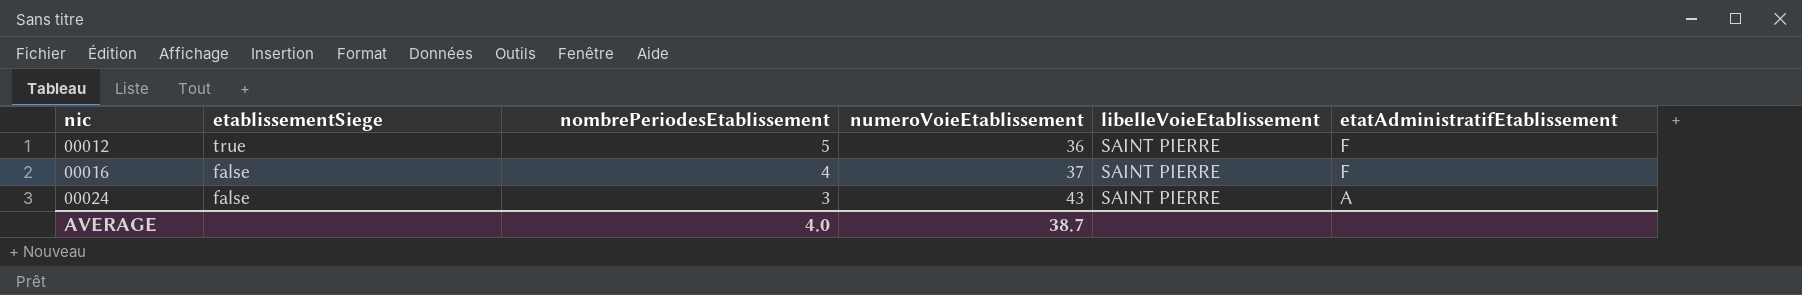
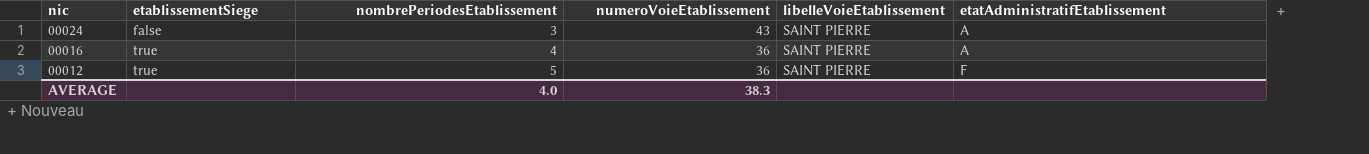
row order: nic ascending -> nic descending
00016 | etablissementSiege: false -> true
00016 | numeroVoieEtablissement: 37 -> 36
00016 | etatAdministratifEtablissement: F -> A
AVERAGE | numeroVoieEtablissement: 38.7 -> 38.3

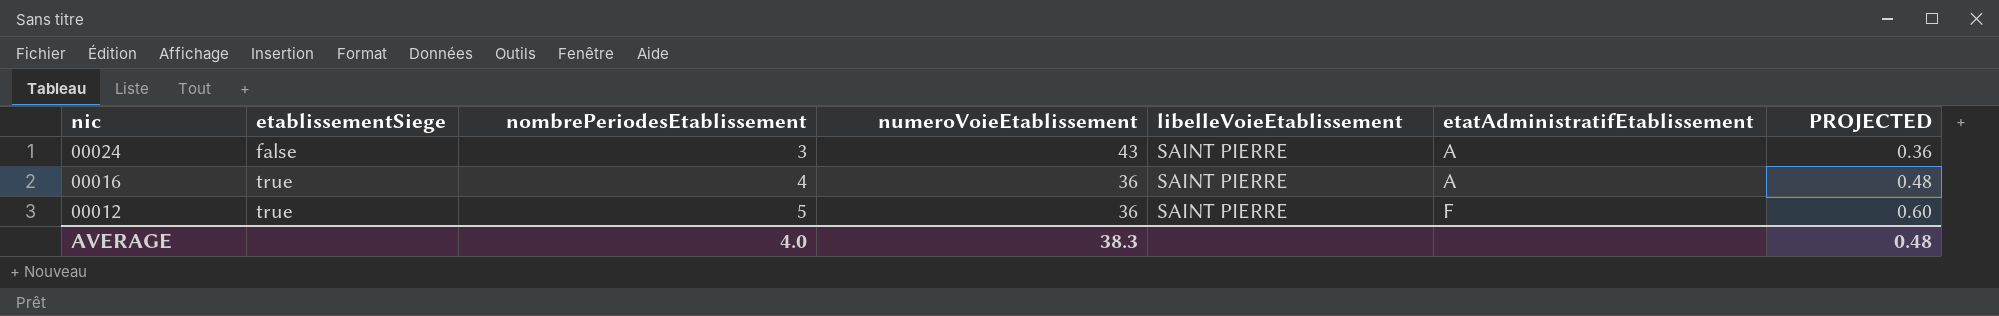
column PROJECTED | formula: none -> [nombrePeriodesEtablissement] * 0.12

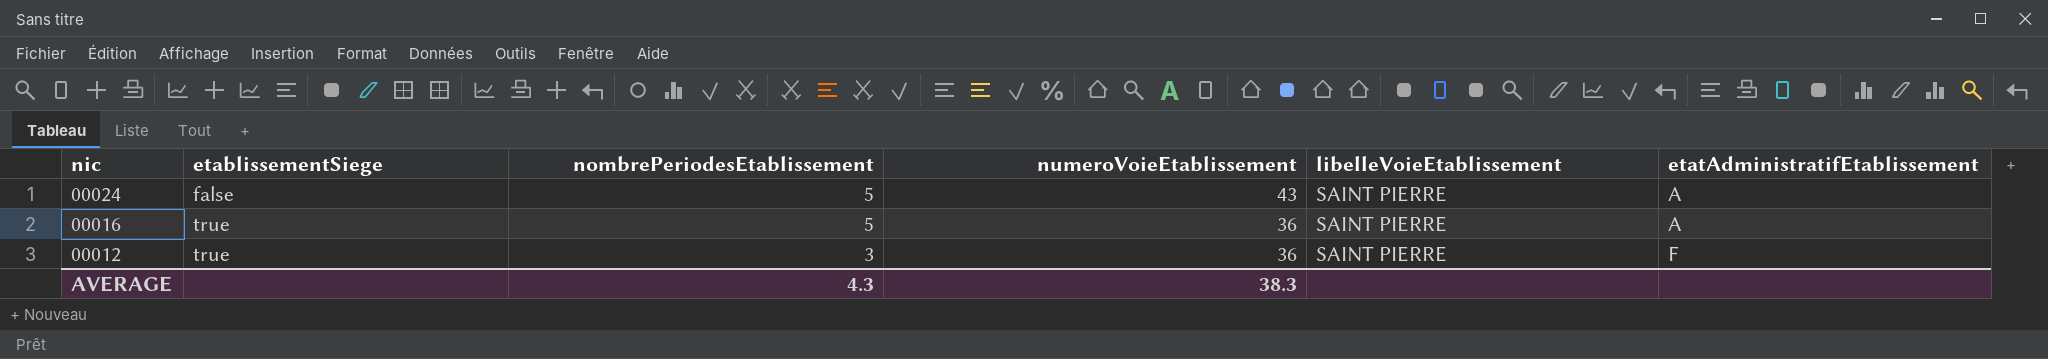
column PROJECTED | formula: [nombrePeriodesEtablissement] * 0.12 -> none
00024 | nombrePeriodesEtablissement: 3 -> 5
00016 | nombrePeriodesEtablissement: 4 -> 5
00012 | nombrePeriodesEtablissement: 5 -> 3
AVERAGE | nombrePeriodesEtablissement: 4.0 -> 4.3

